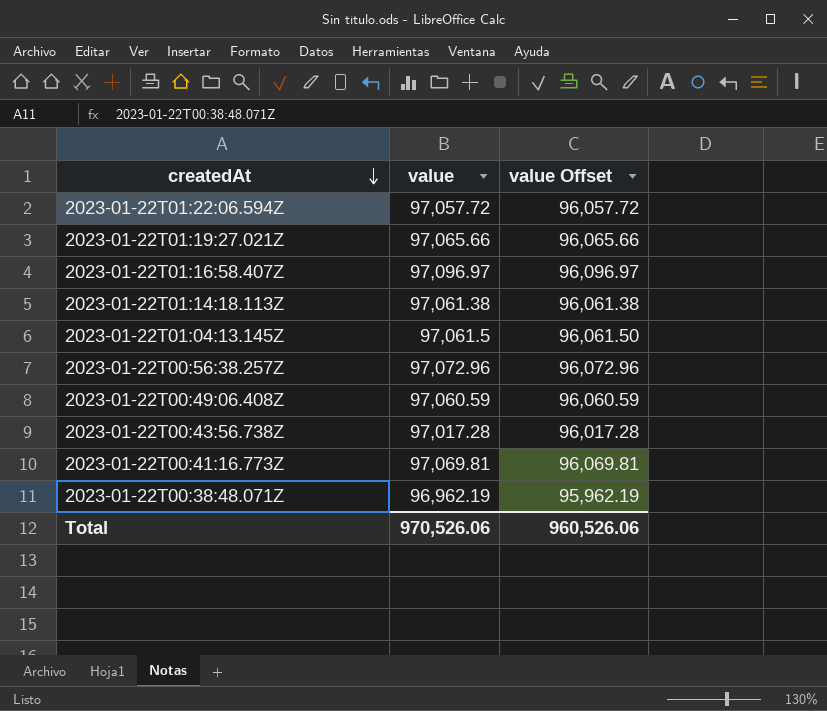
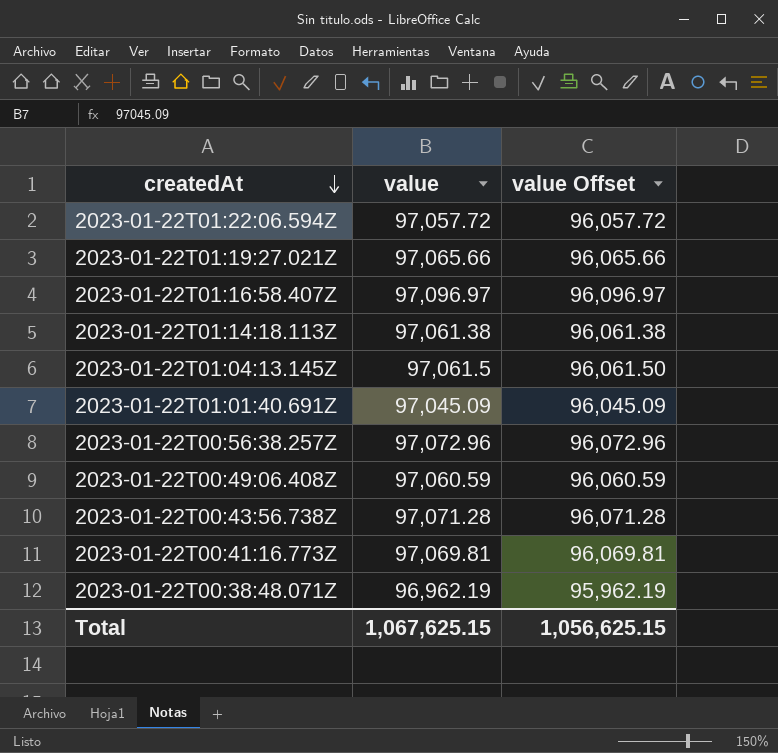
row 2023-01-22T01:01:40.691Z: none -> 97,045.09 | 96,045.09
2023-01-22T00:43:56.738Z | value: 97,017.28 -> 97,071.28
2023-01-22T00:43:56.738Z | value Offset: 96,017.28 -> 96,071.28
Total | value: 970,526.06 -> 1,067,625.15
Total | value Offset: 960,526.06 -> 1,056,625.15

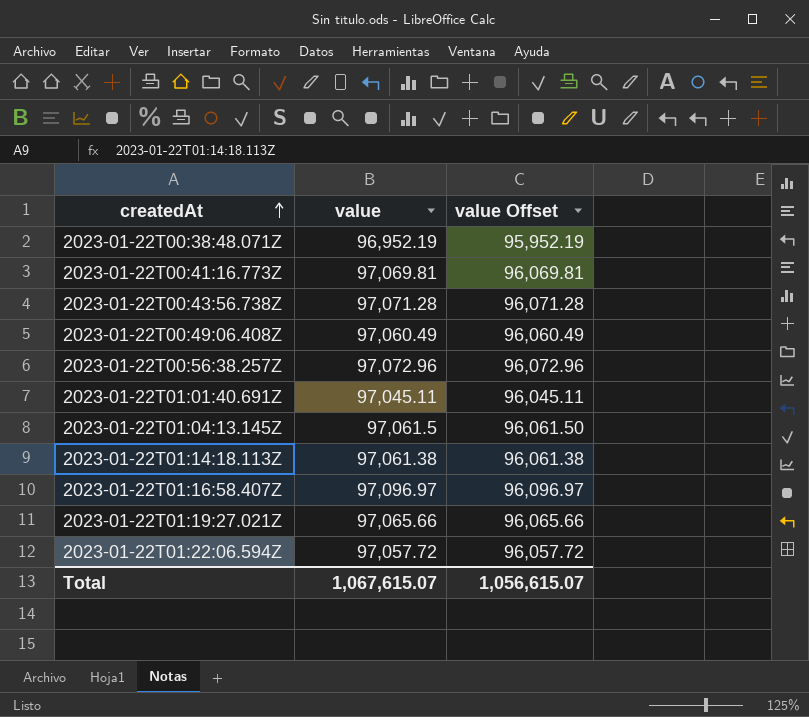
row order: createdAt descending -> createdAt ascending
2023-01-22T00:38:48.071Z | value: 96,962.19 -> 96,952.19
2023-01-22T00:38:48.071Z | value Offset: 95,962.19 -> 95,952.19
2023-01-22T00:49:06.408Z | value: 97,060.59 -> 97,060.49
2023-01-22T00:49:06.408Z | value Offset: 96,060.59 -> 96,060.49
2023-01-22T01:01:40.691Z | value: 97,045.09 -> 97,045.11
2023-01-22T01:01:40.691Z | value Offset: 96,045.09 -> 96,045.11
Total | value: 1,067,625.15 -> 1,067,615.07
Total | value Offset: 1,056,625.15 -> 1,056,615.07

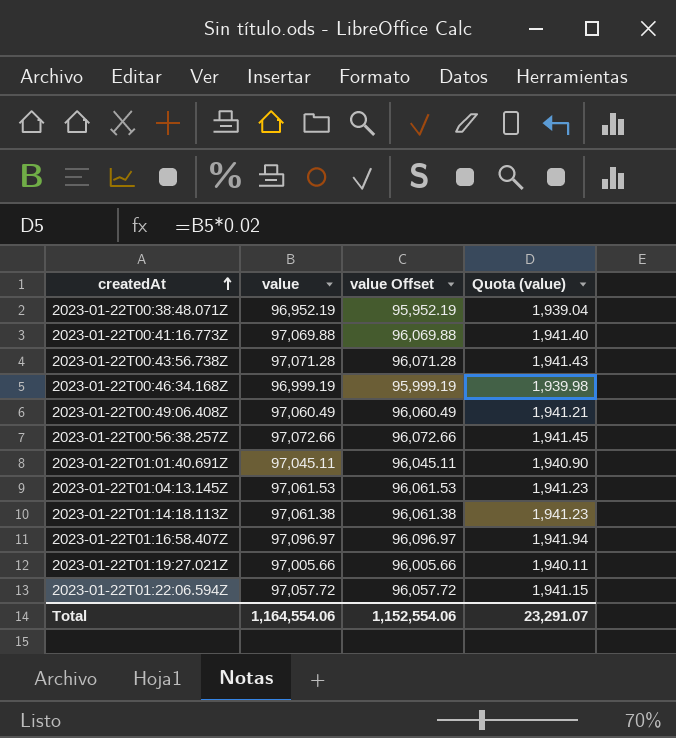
column Quota (value) | formula: none -> [value] * 0.02
2023-01-22T00:41:16.773Z | value: 97,069.81 -> 97,069.88
2023-01-22T00:41:16.773Z | value Offset: 96,069.81 -> 96,069.88
row 2023-01-22T00:46:34.168Z: none -> 96,999.19 | 95,999.19 | 1,939.98
2023-01-22T00:56:38.257Z | value: 97,072.96 -> 97,072.66
2023-01-22T00:56:38.257Z | value Offset: 96,072.96 -> 96,072.66
2023-01-22T01:04:13.145Z | value: 97,061.5 -> 97,061.53
2023-01-22T01:04:13.145Z | value Offset: 96,061.50 -> 96,061.53
2023-01-22T01:19:27.021Z | value: 97,065.66 -> 97,005.66
2023-01-22T01:19:27.021Z | value Offset: 96,065.66 -> 96,005.66
Total | value: 1,067,615.07 -> 1,164,554.06
Total | value Offset: 1,056,615.07 -> 1,152,554.06

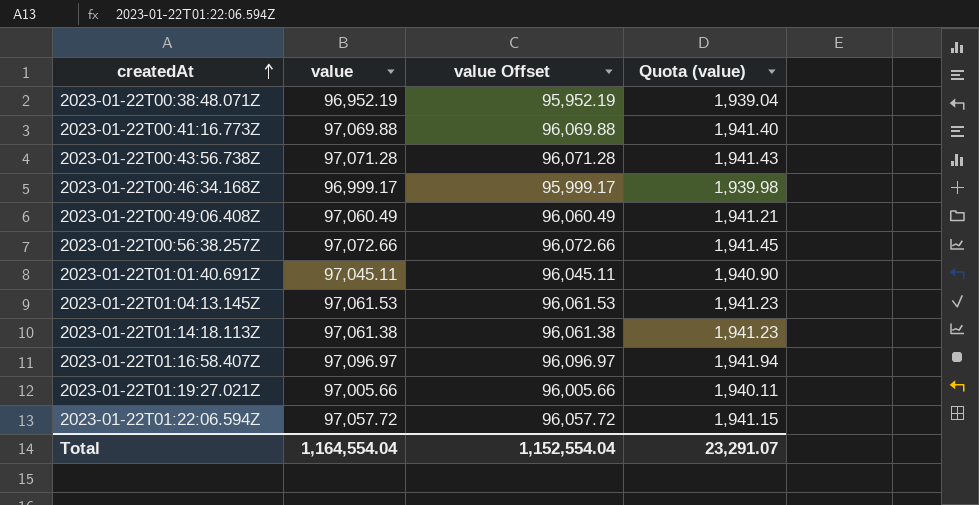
2023-01-22T00:46:34.168Z | value: 96,999.19 -> 96,999.17
2023-01-22T00:46:34.168Z | value Offset: 95,999.19 -> 95,999.17
Total | value: 1,164,554.06 -> 1,164,554.04
Total | value Offset: 1,152,554.06 -> 1,152,554.04

